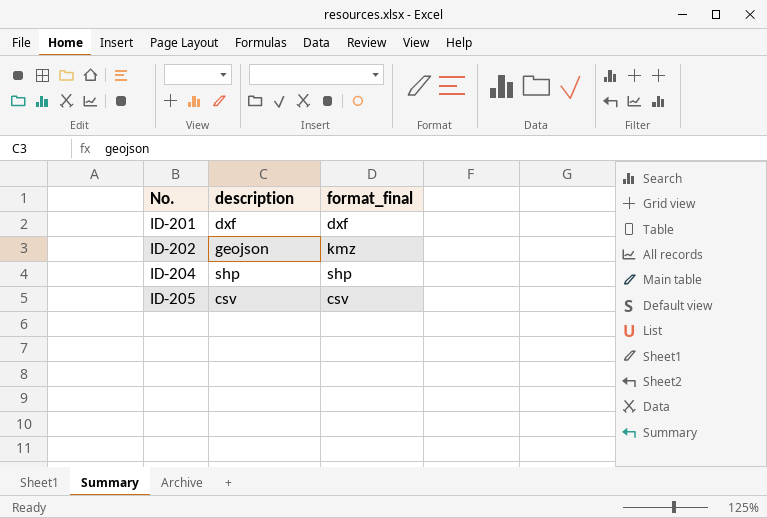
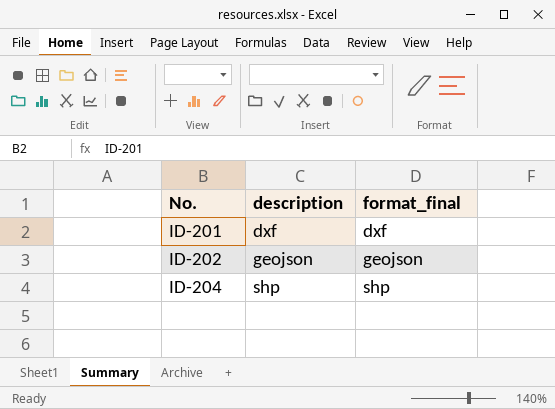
row ID-205: csv | csv -> none
ID-202 | format_final: kmz -> geojson

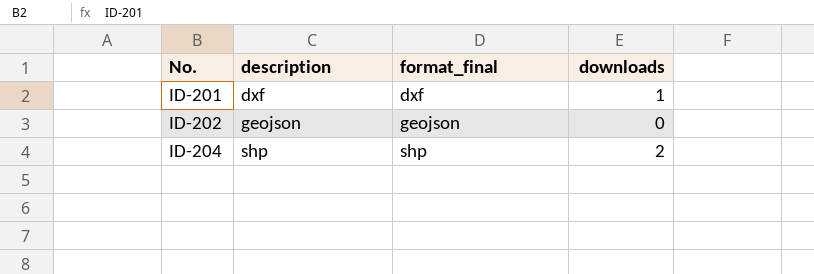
column downloads | position: none -> 4

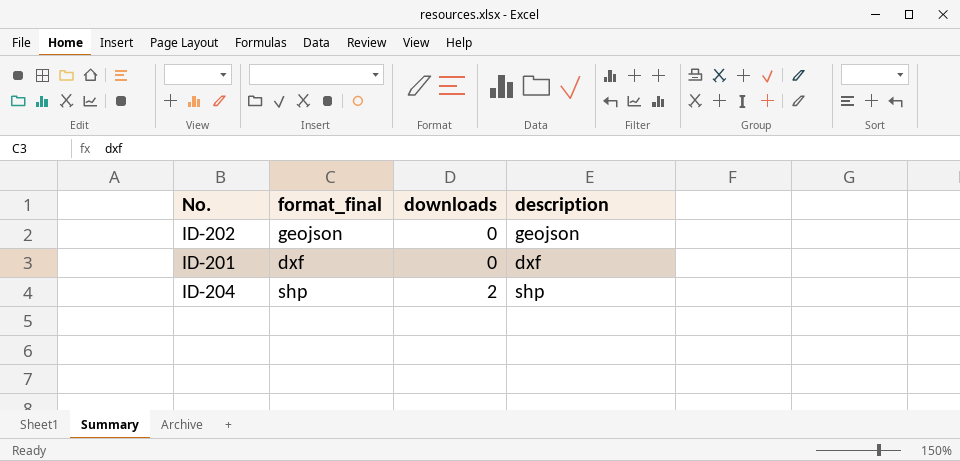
row order: No. ascending -> downloads ascending
column description | position: 2 -> 4
ID-201 | downloads: 1 -> 0

